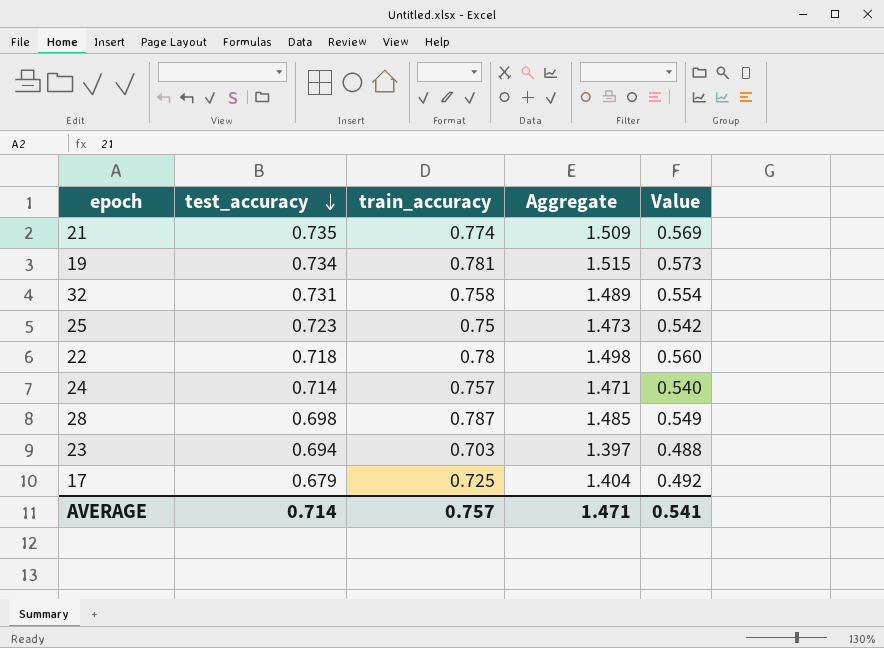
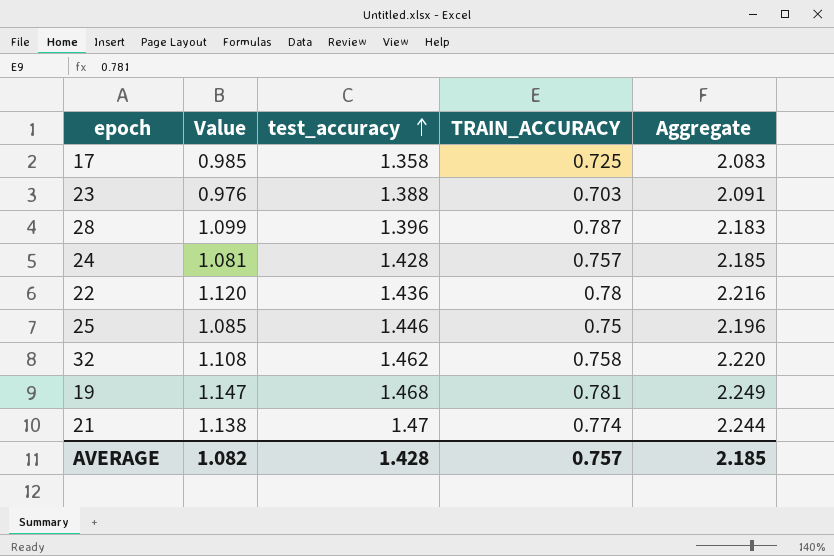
row order: test_accuracy descending -> test_accuracy ascending
column Value | position: 5 -> 2
column name: train_accuracy -> TRAIN_ACCURACY
17 | Value: 0.492 -> 0.985
17 | test_accuracy: 0.679 -> 1.358
17 | Aggregate: 1.404 -> 2.083
23 | Value: 0.488 -> 0.976
23 | test_accuracy: 0.694 -> 1.388
23 | Aggregate: 1.397 -> 2.091
28 | Value: 0.549 -> 1.099
28 | test_accuracy: 0.698 -> 1.396
28 | Aggregate: 1.485 -> 2.183
24 | Value: 0.540 -> 1.081
24 | test_accuracy: 0.714 -> 1.428
24 | Aggregate: 1.471 -> 2.185
22 | Value: 0.560 -> 1.120
22 | test_accuracy: 0.718 -> 1.436
22 | Aggregate: 1.498 -> 2.216
25 | Value: 0.542 -> 1.085
25 | test_accuracy: 0.723 -> 1.446
25 | Aggregate: 1.473 -> 2.196
32 | Value: 0.554 -> 1.108
32 | test_accuracy: 0.731 -> 1.462
32 | Aggregate: 1.489 -> 2.220
19 | Value: 0.573 -> 1.147
19 | test_accuracy: 0.734 -> 1.468
19 | Aggregate: 1.515 -> 2.249
21 | Value: 0.569 -> 1.138
21 | test_accuracy: 0.735 -> 1.47
21 | Aggregate: 1.509 -> 2.244
AVERAGE | Value: 0.541 -> 1.082
AVERAGE | test_accuracy: 0.714 -> 1.428
AVERAGE | Aggregate: 1.471 -> 2.185

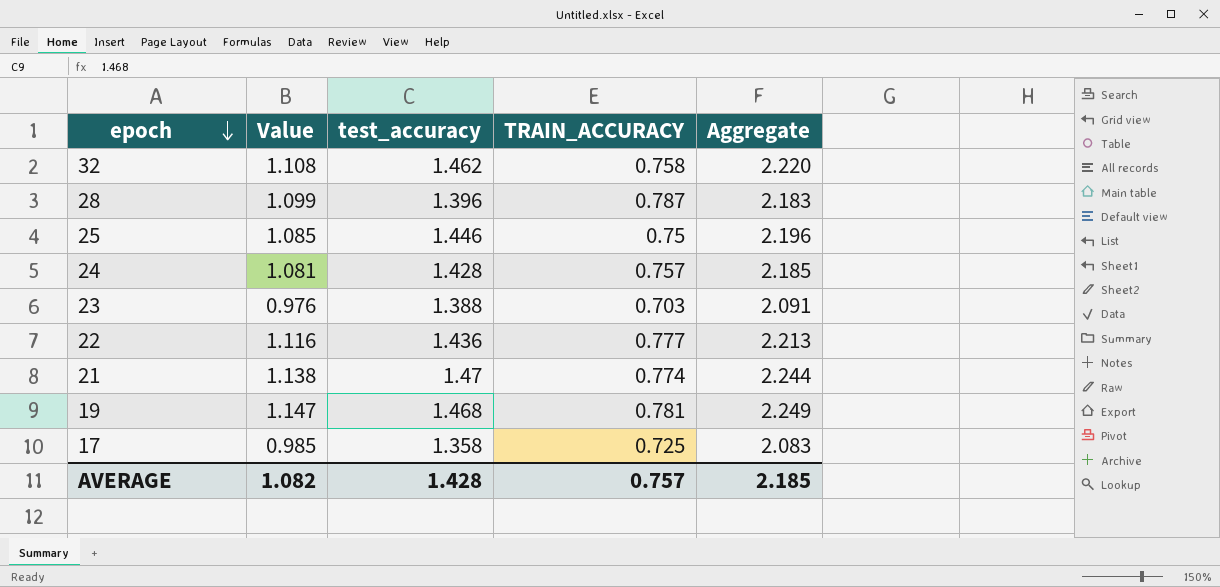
row order: test_accuracy ascending -> epoch descending
22 | Value: 1.120 -> 1.116
22 | TRAIN_ACCURACY: 0.78 -> 0.777
22 | Aggregate: 2.216 -> 2.213

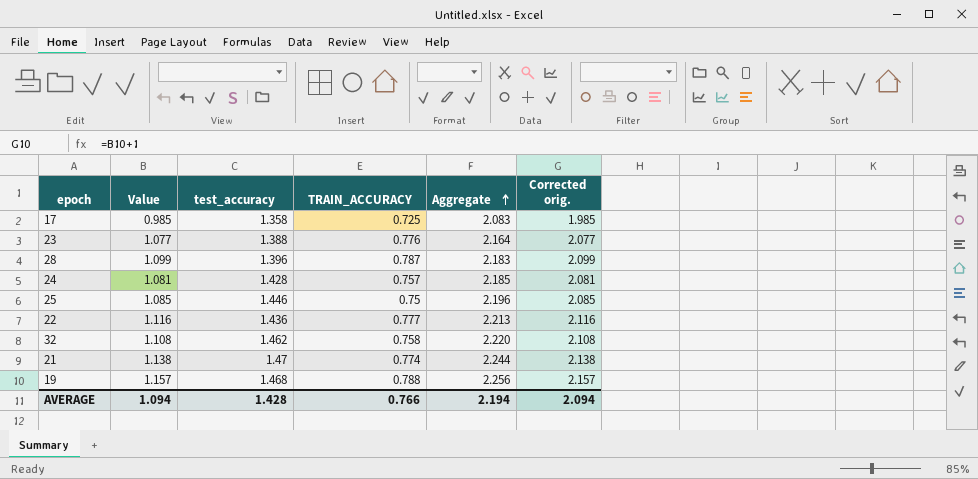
row order: epoch descending -> Aggregate ascending
column Corrected orig. | formula: none -> [Value] + 1
23 | Value: 0.976 -> 1.077
23 | TRAIN_ACCURACY: 0.703 -> 0.776
23 | Aggregate: 2.091 -> 2.164
19 | Value: 1.147 -> 1.157
19 | TRAIN_ACCURACY: 0.781 -> 0.788
19 | Aggregate: 2.249 -> 2.256
AVERAGE | Value: 1.082 -> 1.094
AVERAGE | TRAIN_ACCURACY: 0.757 -> 0.766
AVERAGE | Aggregate: 2.185 -> 2.194

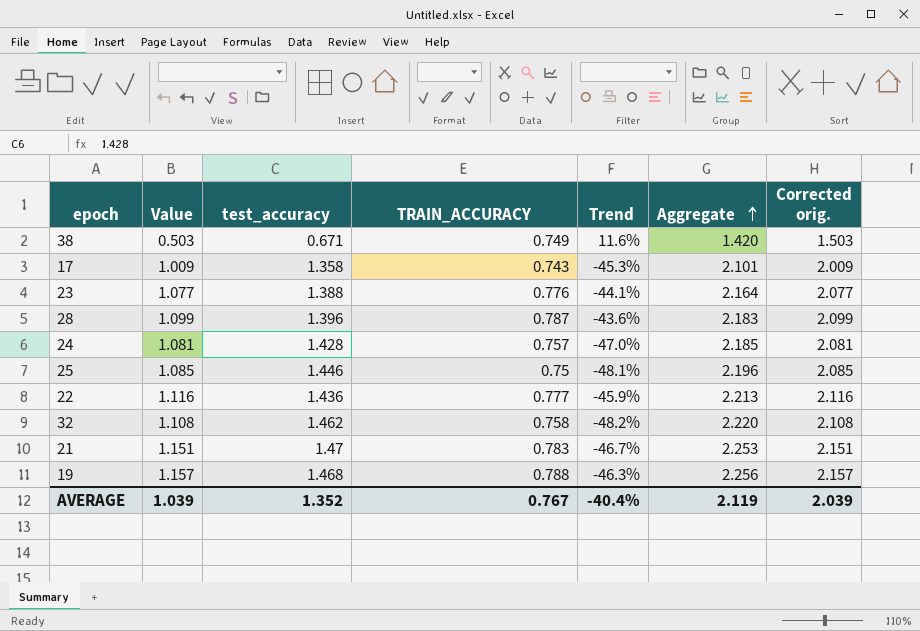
column Trend | formula: none -> ([TRAIN_ACCURACY] - [test_accuracy]) / [test_accuracy]
row 38: none -> 0.503 | 0.671 | 0.749 | 11.6% | 1.420 | 1.503
17 | Value: 0.985 -> 1.009
17 | TRAIN_ACCURACY: 0.725 -> 0.743
17 | Aggregate: 2.083 -> 2.101
17 | Corrected orig.: 1.985 -> 2.009
21 | Value: 1.138 -> 1.151
21 | TRAIN_ACCURACY: 0.774 -> 0.783
21 | Aggregate: 2.244 -> 2.253
21 | Corrected orig.: 2.138 -> 2.151
AVERAGE | Value: 1.094 -> 1.039
AVERAGE | test_accuracy: 1.428 -> 1.352
AVERAGE | TRAIN_ACCURACY: 0.766 -> 0.767
AVERAGE | Aggregate: 2.194 -> 2.119
AVERAGE | Corrected orig.: 2.094 -> 2.039

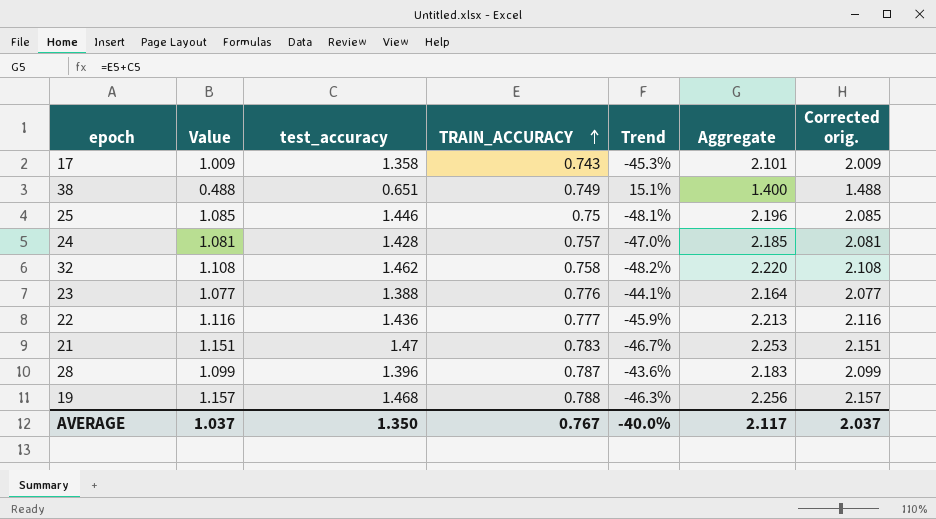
row order: Aggregate ascending -> TRAIN_ACCURACY ascending
38 | Value: 0.503 -> 0.488
38 | test_accuracy: 0.671 -> 0.651
38 | Trend: 11.6% -> 15.1%
38 | Aggregate: 1.420 -> 1.400
38 | Corrected orig.: 1.503 -> 1.488
AVERAGE | Value: 1.039 -> 1.037
AVERAGE | test_accuracy: 1.352 -> 1.350
AVERAGE | Trend: -40.4% -> -40.0%
AVERAGE | Aggregate: 2.119 -> 2.117
AVERAGE | Corrected orig.: 2.039 -> 2.037

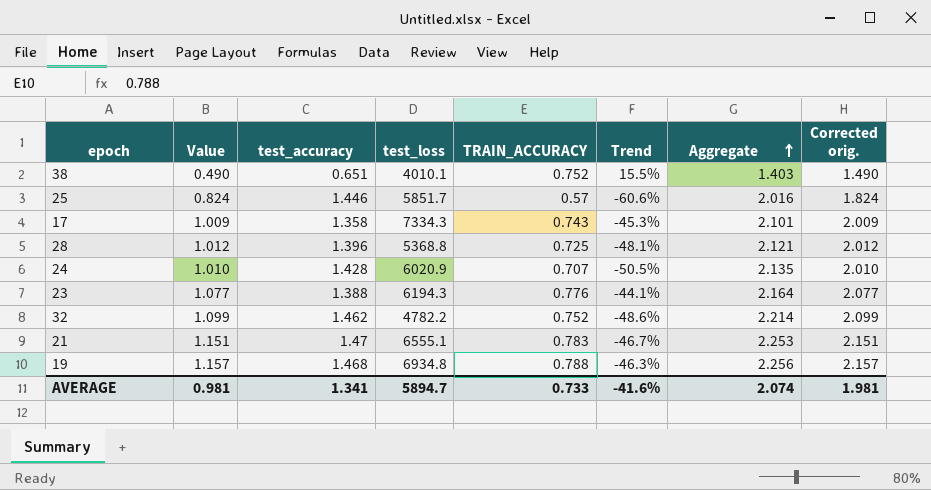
row order: TRAIN_ACCURACY ascending -> Aggregate ascending
column test_loss | position: none -> 4
row 22: 1.116 | 1.436 | 0.777 | -45.9% | 2.213 | 2.116 -> none
38 | Value: 0.488 -> 0.490
38 | TRAIN_ACCURACY: 0.749 -> 0.752
38 | Trend: 15.1% -> 15.5%
38 | Aggregate: 1.400 -> 1.403
38 | Corrected orig.: 1.488 -> 1.490
25 | Value: 1.085 -> 0.824
25 | TRAIN_ACCURACY: 0.75 -> 0.57
25 | Trend: -48.1% -> -60.6%
25 | Aggregate: 2.196 -> 2.016
25 | Corrected orig.: 2.085 -> 1.824
28 | Value: 1.099 -> 1.012
28 | TRAIN_ACCURACY: 0.787 -> 0.725
28 | Trend: -43.6% -> -48.1%
28 | Aggregate: 2.183 -> 2.121
28 | Corrected orig.: 2.099 -> 2.012
24 | Value: 1.081 -> 1.010
24 | TRAIN_ACCURACY: 0.757 -> 0.707
24 | Trend: -47.0% -> -50.5%
24 | Aggregate: 2.185 -> 2.135
24 | Corrected orig.: 2.081 -> 2.010
32 | Value: 1.108 -> 1.099
32 | TRAIN_ACCURACY: 0.758 -> 0.752
32 | Trend: -48.2% -> -48.6%
32 | Aggregate: 2.220 -> 2.214
32 | Corrected orig.: 2.108 -> 2.099
AVERAGE | Value: 1.037 -> 0.981
AVERAGE | test_accuracy: 1.350 -> 1.341
AVERAGE | TRAIN_ACCURACY: 0.767 -> 0.733
AVERAGE | Trend: -40.0% -> -41.6%
AVERAGE | Aggregate: 2.117 -> 2.074
AVERAGE | Corrected orig.: 2.037 -> 1.981

